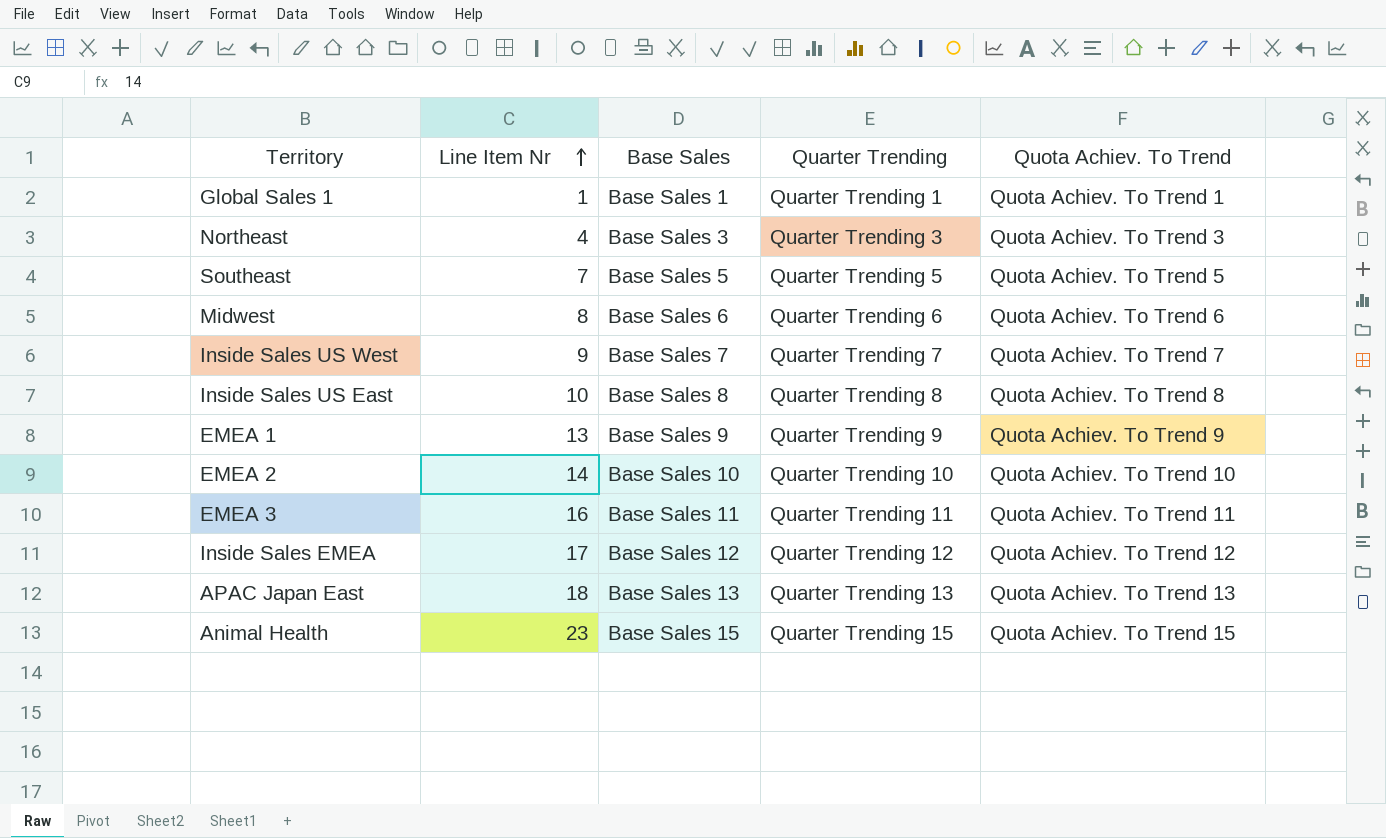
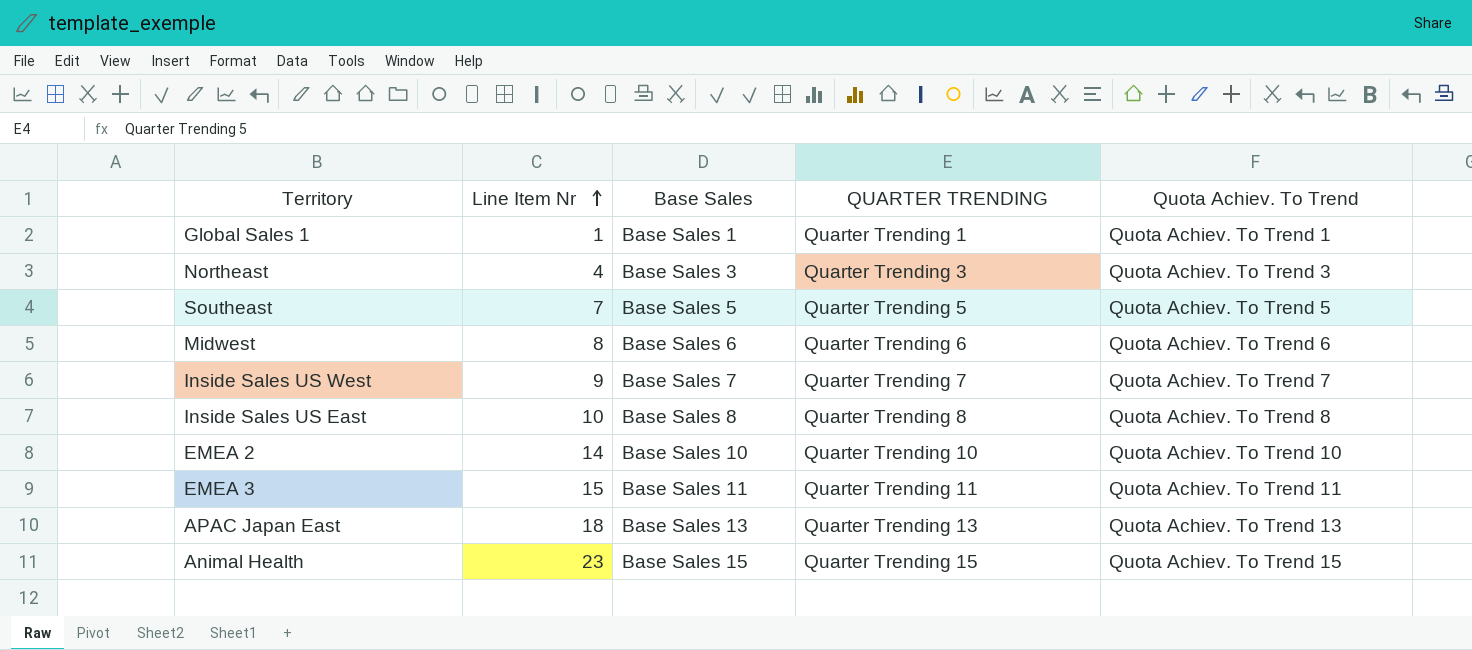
column name: Quarter Trending -> QUARTER TRENDING
row EMEA 1: 13 | Base Sales 9 | Quarter Trending 9 | Quota Achiev. To Trend 9 -> none
row Inside Sales EMEA: 17 | Base Sales 12 | Quarter Trending 12 | Quota Achiev. To Trend 12 -> none
EMEA 3 | Line Item Nr: 16 -> 15

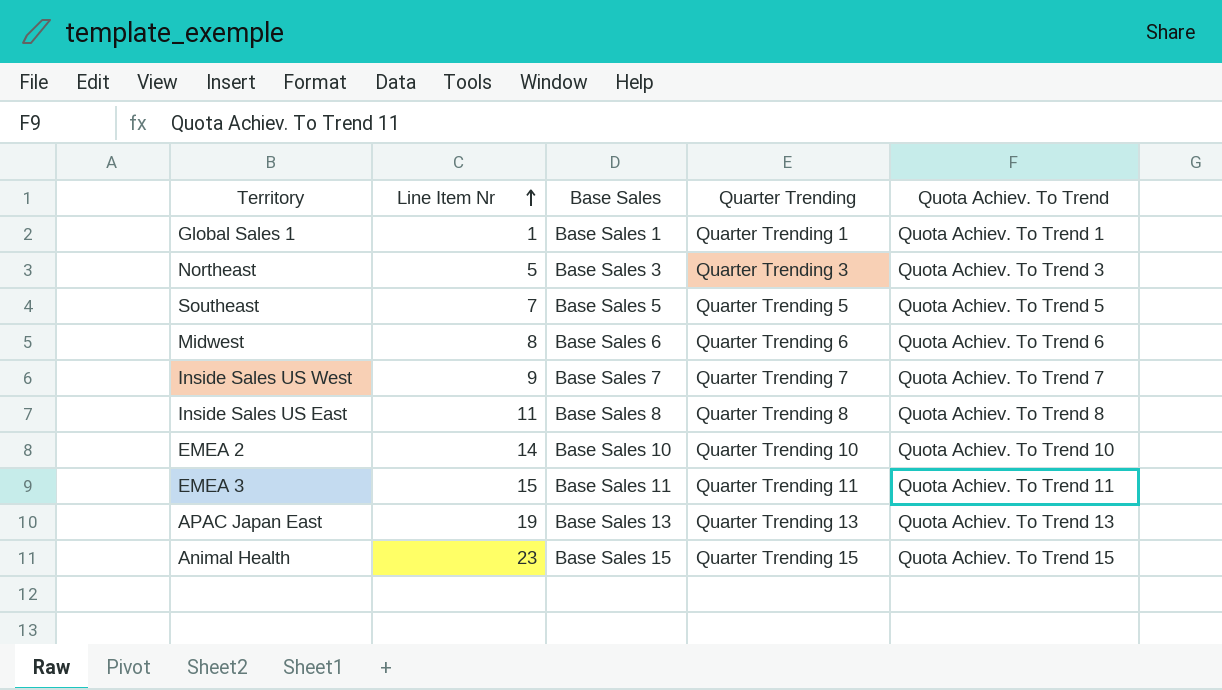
column name: QUARTER TRENDING -> Quarter Trending
Northeast | Line Item Nr: 4 -> 5
Inside Sales US East | Line Item Nr: 10 -> 11
APAC Japan East | Line Item Nr: 18 -> 19

